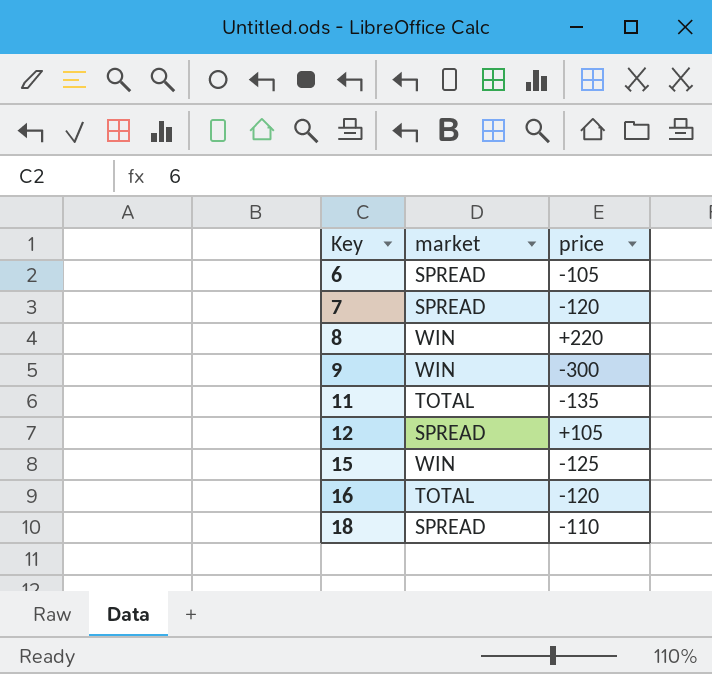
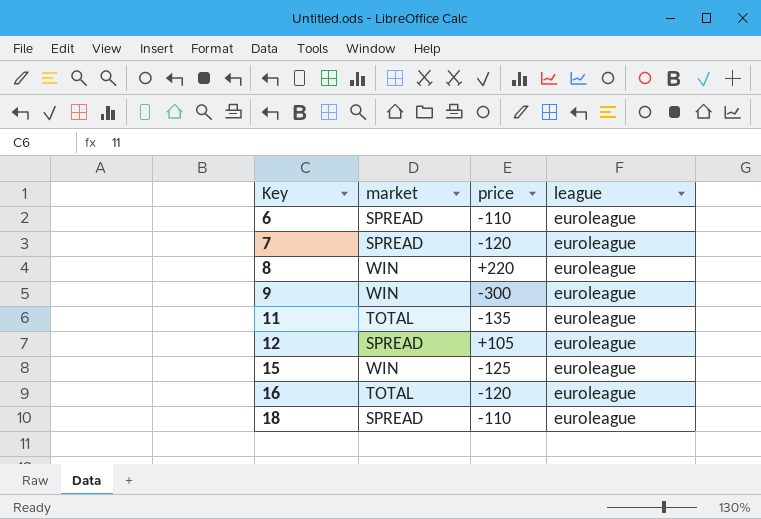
column league | position: none -> 4
6 | price: -105 -> -110

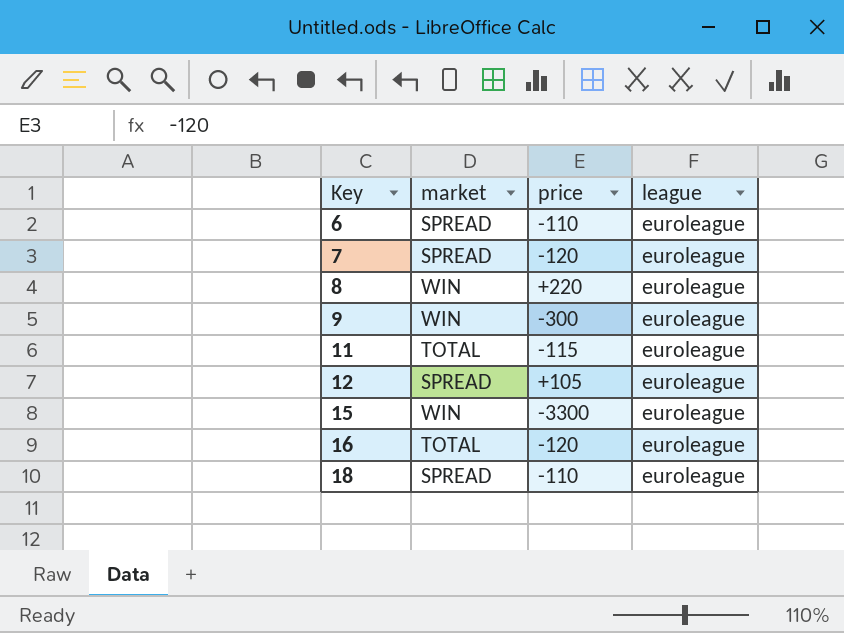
11 | price: -135 -> -115
15 | price: -125 -> -3300

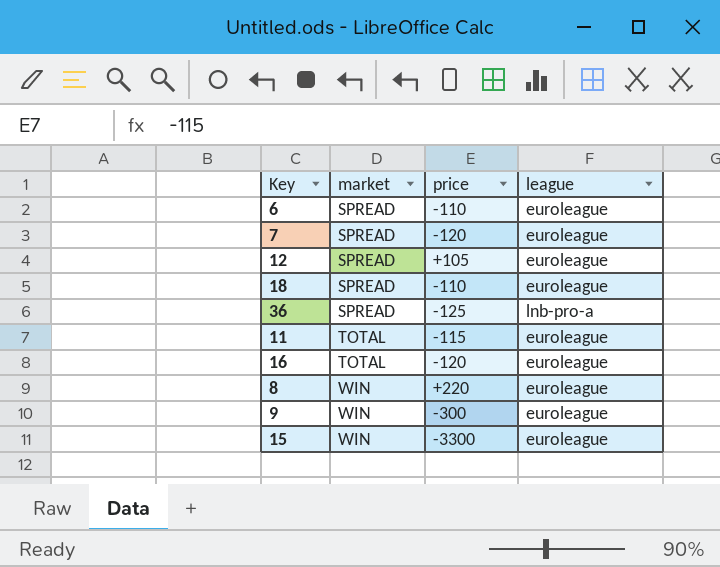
row order: Key ascending -> market ascending
row 36: none -> SPREAD | -125 | lnb-pro-a

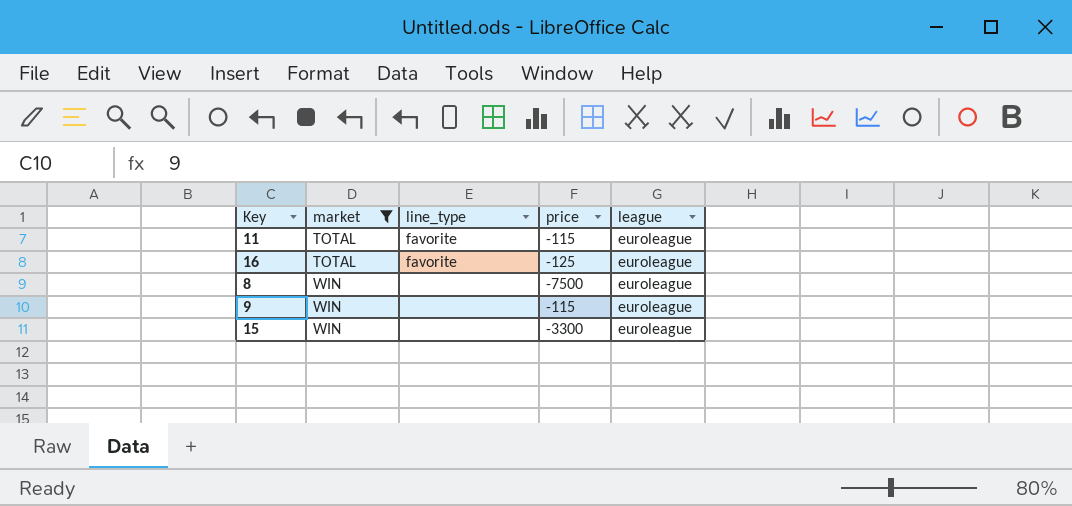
filter: none -> market != SPREAD
column line_type | position: none -> 3
16 | price: -120 -> -125
8 | price: +220 -> -7500
9 | price: -300 -> -115

